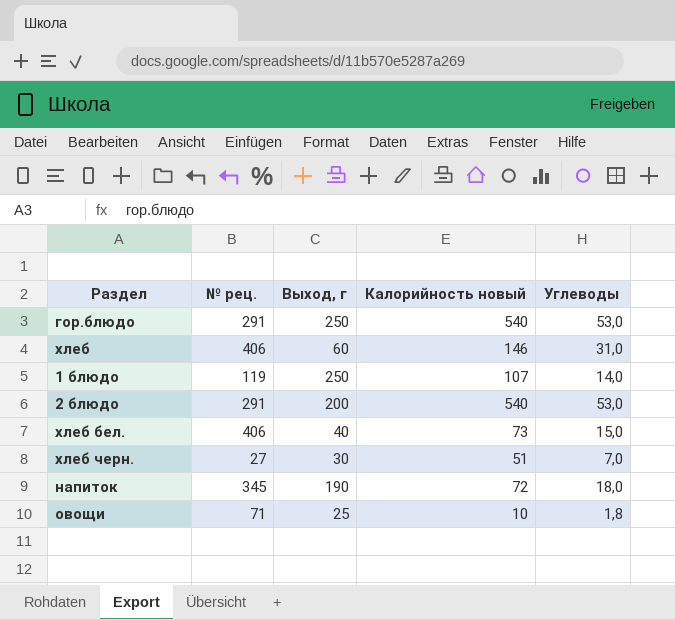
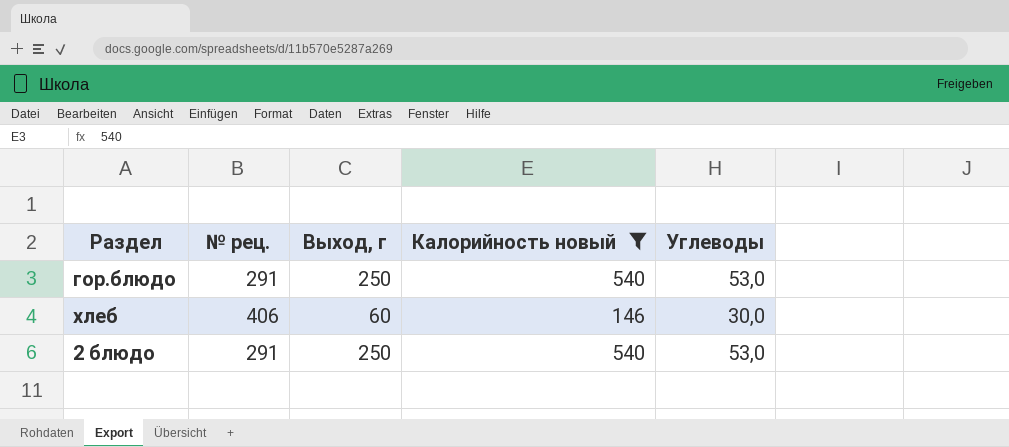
filter: none -> Калорийность новый >= 146
хлеб | Углеводы: 31,0 -> 30,0
2 блюдо | Выход, г: 200 -> 250

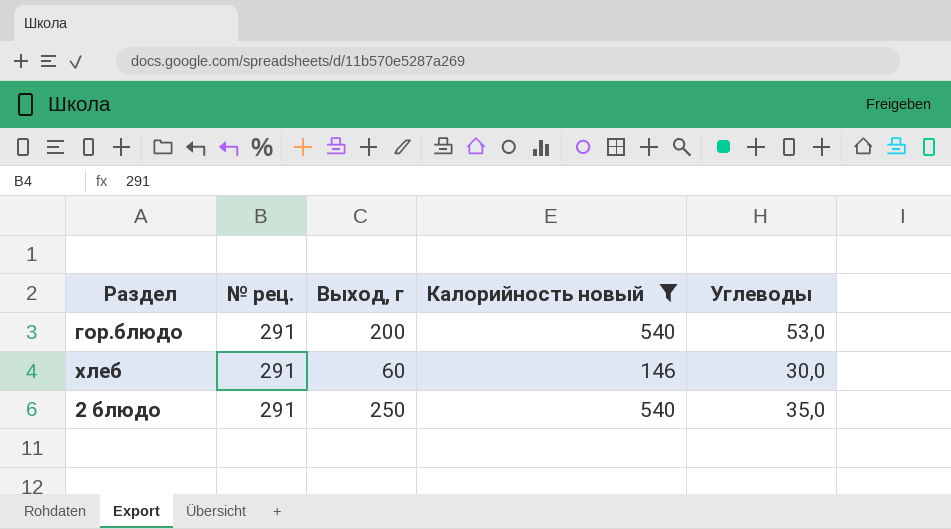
гор.блюдо | Выход, г: 250 -> 200
хлеб | № рец.: 406 -> 291
2 блюдо | Углеводы: 53,0 -> 35,0

